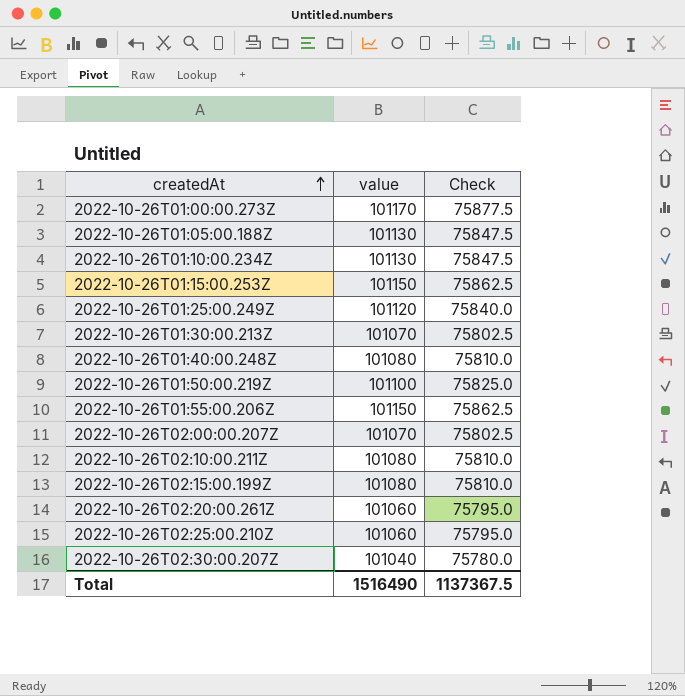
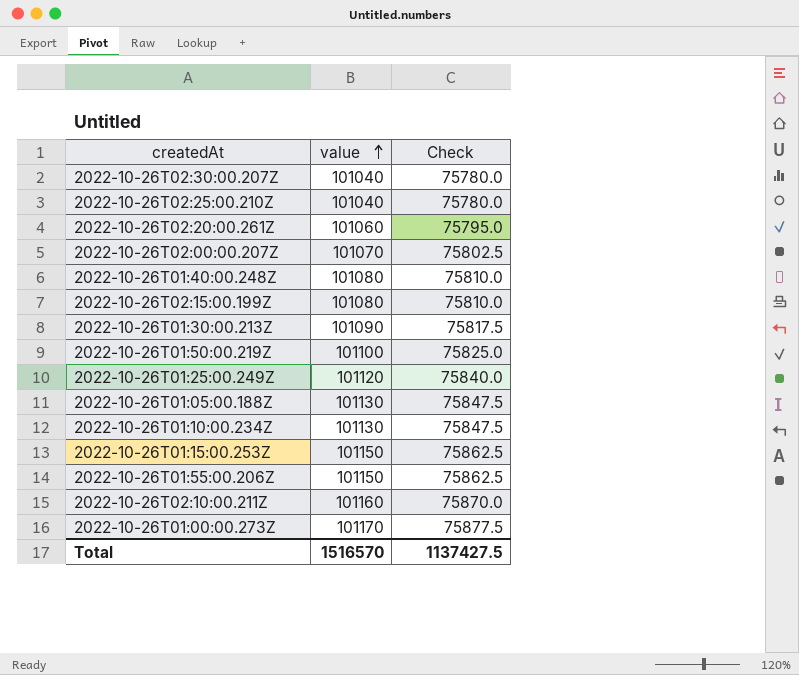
row order: createdAt ascending -> value ascending
2022-10-26T02:25:00.210Z | value: 101060 -> 101040
2022-10-26T02:25:00.210Z | Check: 75795.0 -> 75780.0
2022-10-26T01:30:00.213Z | value: 101070 -> 101090
2022-10-26T01:30:00.213Z | Check: 75802.5 -> 75817.5
2022-10-26T02:10:00.211Z | value: 101080 -> 101160
2022-10-26T02:10:00.211Z | Check: 75810.0 -> 75870.0
Total | value: 1516490 -> 1516570
Total | Check: 1137367.5 -> 1137427.5

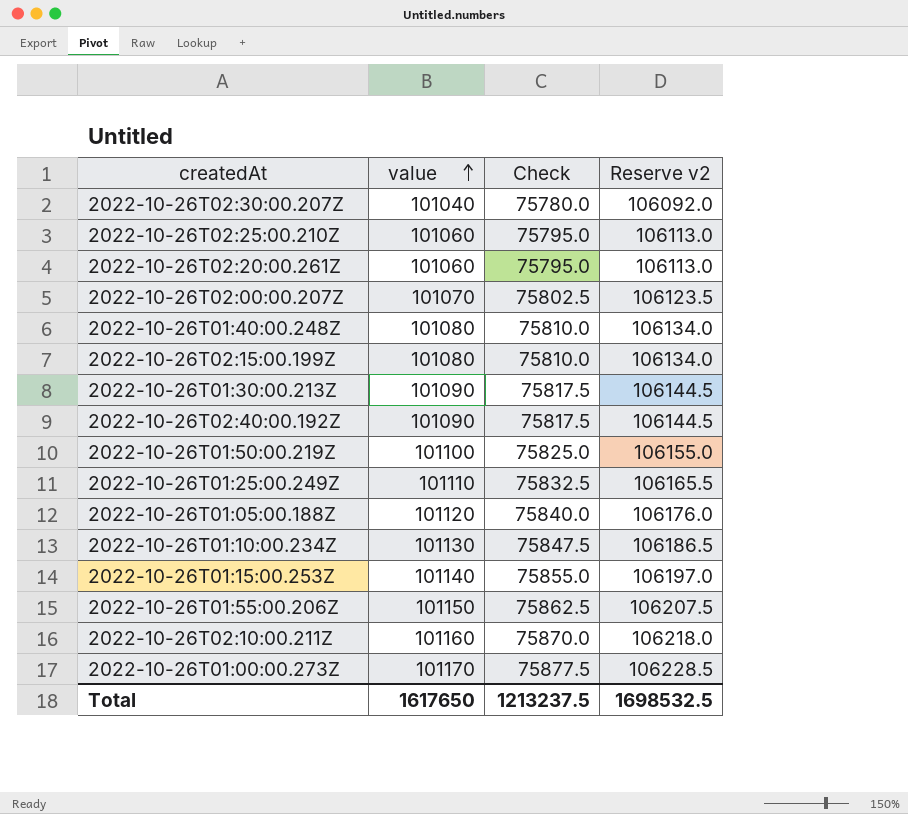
column Reserve v2 | formula: none -> [value] * 1.05
2022-10-26T02:25:00.210Z | value: 101040 -> 101060
2022-10-26T02:25:00.210Z | Check: 75780.0 -> 75795.0
row 2022-10-26T02:40:00.192Z: none -> 101090 | 75817.5 | 106144.5
2022-10-26T01:25:00.249Z | value: 101120 -> 101110
2022-10-26T01:25:00.249Z | Check: 75840.0 -> 75832.5
2022-10-26T01:05:00.188Z | value: 101130 -> 101120
2022-10-26T01:05:00.188Z | Check: 75847.5 -> 75840.0
2022-10-26T01:15:00.253Z | value: 101150 -> 101140
2022-10-26T01:15:00.253Z | Check: 75862.5 -> 75855.0
Total | value: 1516570 -> 1617650
Total | Check: 1137427.5 -> 1213237.5

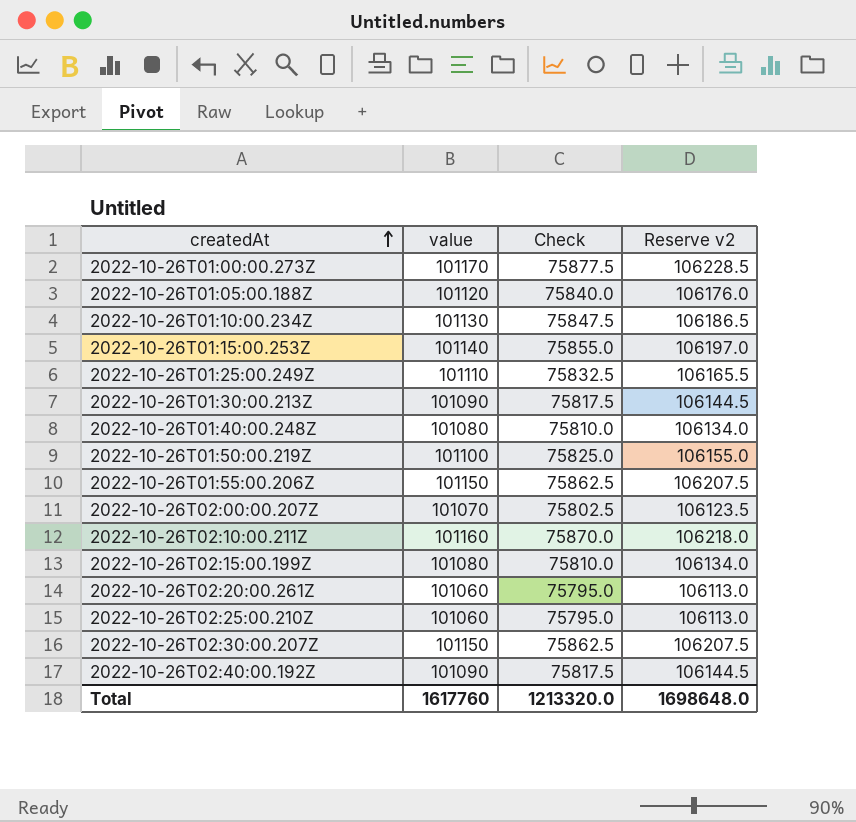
row order: value ascending -> createdAt ascending
2022-10-26T02:30:00.207Z | value: 101040 -> 101150
2022-10-26T02:30:00.207Z | Check: 75780.0 -> 75862.5
2022-10-26T02:30:00.207Z | Reserve v2: 106092.0 -> 106207.5
Total | value: 1617650 -> 1617760
Total | Check: 1213237.5 -> 1213320.0
Total | Reserve v2: 1698532.5 -> 1698648.0

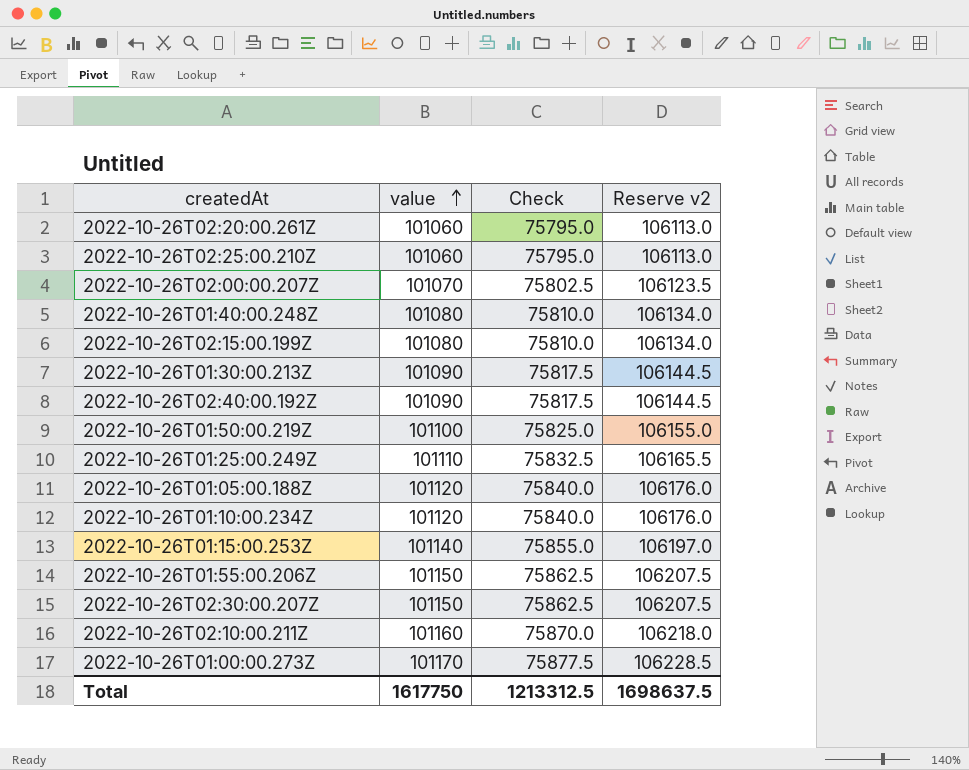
row order: createdAt ascending -> value ascending
2022-10-26T01:10:00.234Z | value: 101130 -> 101120
2022-10-26T01:10:00.234Z | Check: 75847.5 -> 75840.0
2022-10-26T01:10:00.234Z | Reserve v2: 106186.5 -> 106176.0
Total | value: 1617760 -> 1617750
Total | Check: 1213320.0 -> 1213312.5
Total | Reserve v2: 1698648.0 -> 1698637.5

